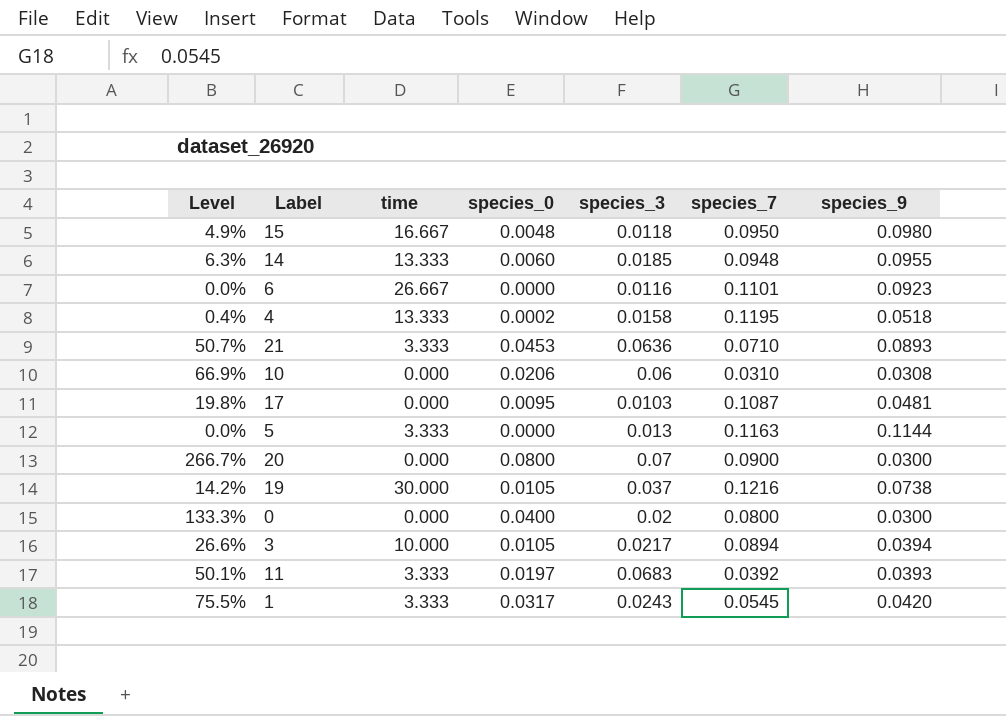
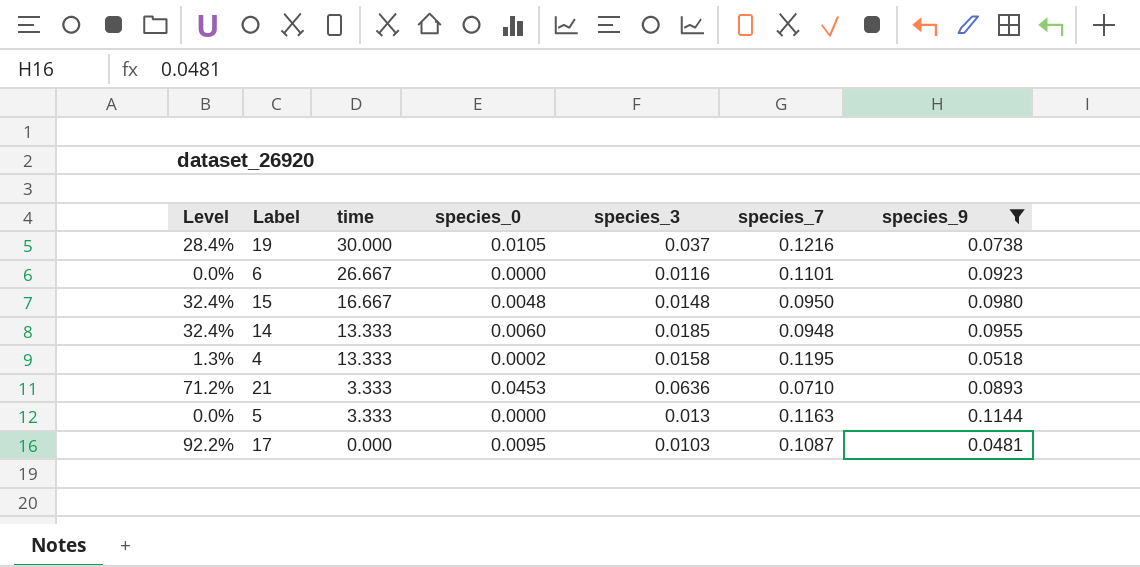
filter: none -> species_9 >= 0.0481
row order: none -> time descending
column Level | formula: [species_0] / [species_9] -> [species_0] / [species_3]
15 | species_3: 0.0118 -> 0.0148

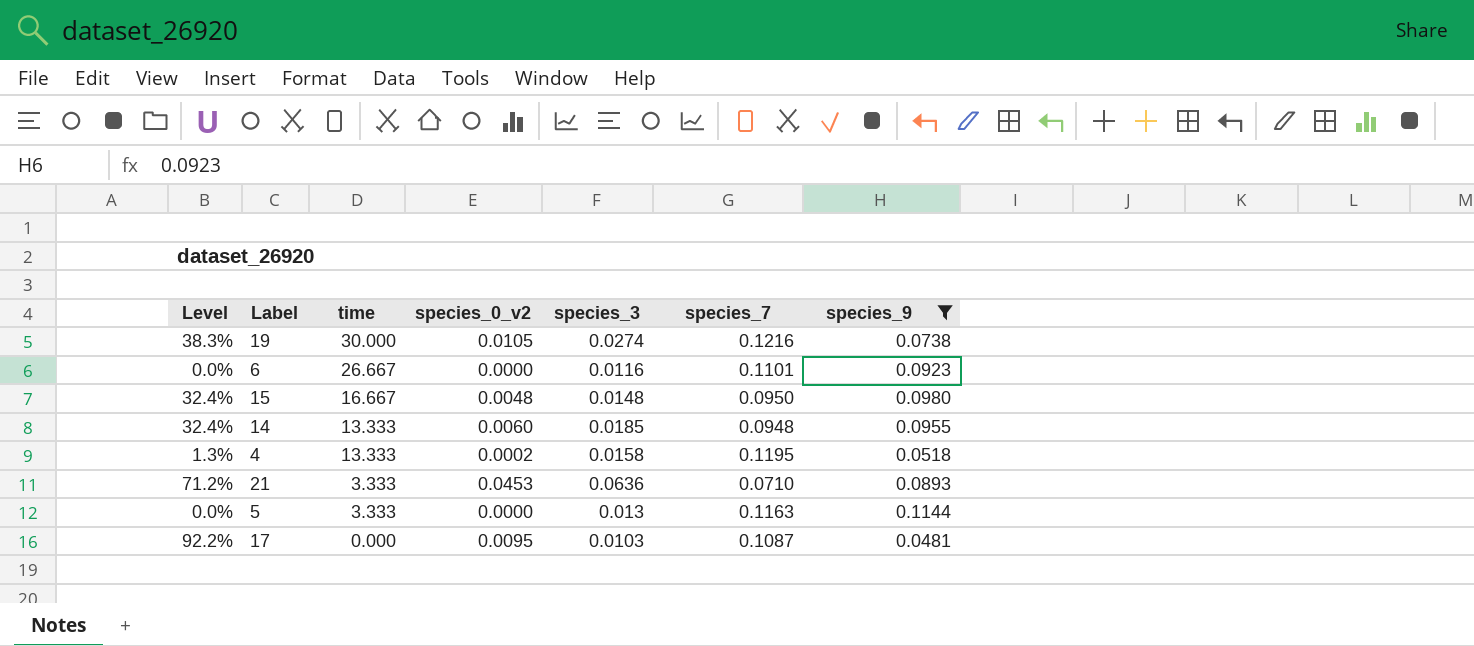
column name: species_0 -> species_0_v2
19 | Level: 28.4% -> 38.3%
19 | species_3: 0.037 -> 0.0274

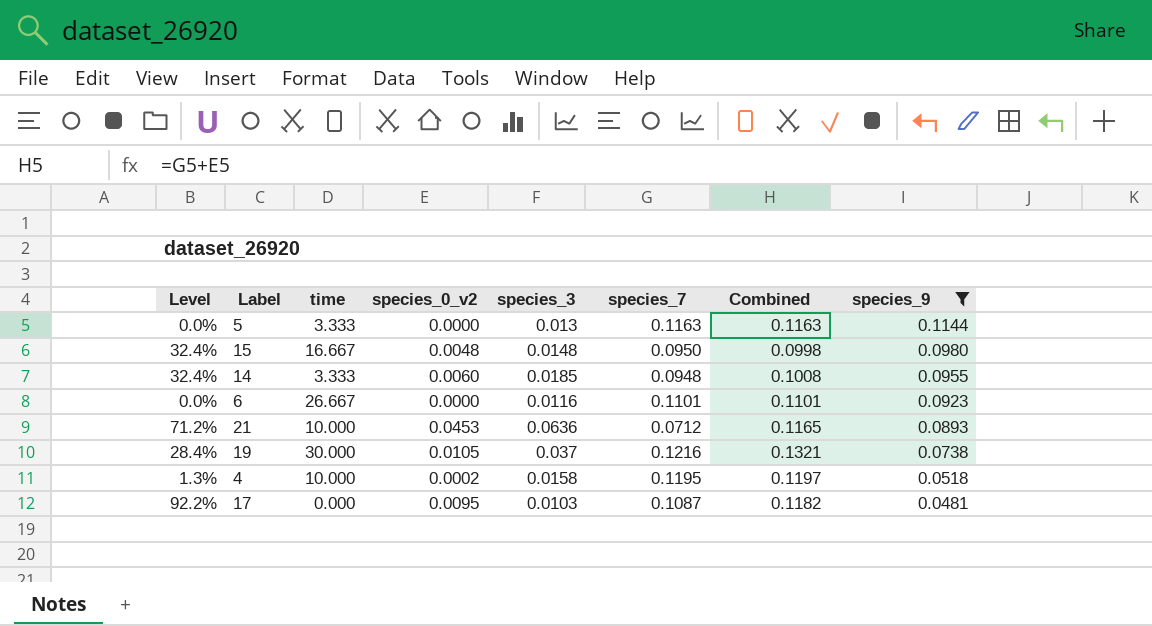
row order: time descending -> species_9 descending
column Combined | formula: none -> [species_0_v2] + [species_7]
14 | time: 13.333 -> 3.333
21 | time: 3.333 -> 10.000
21 | species_7: 0.0710 -> 0.0712
19 | Level: 38.3% -> 28.4%
19 | species_3: 0.0274 -> 0.037
4 | time: 13.333 -> 10.000

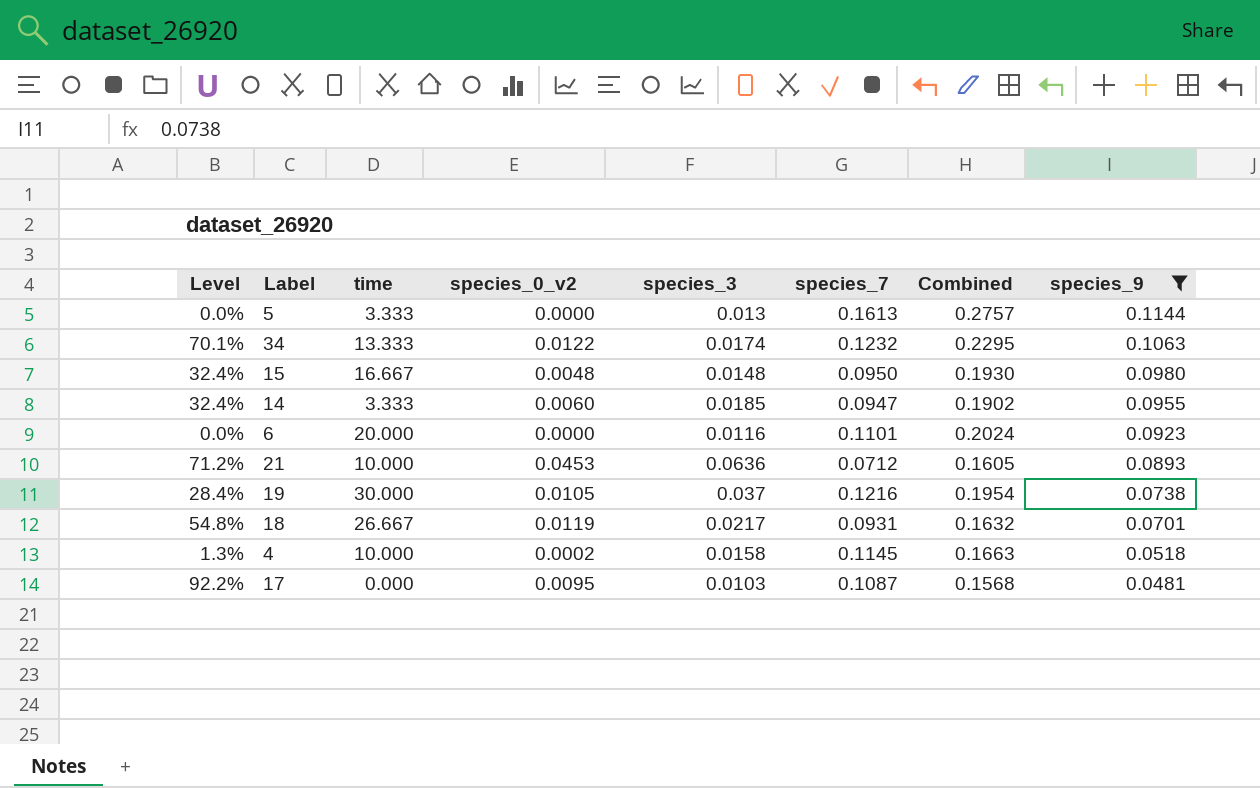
column Combined | formula: [species_0_v2] + [species_7] -> [species_7] + [species_9]
5 | species_7: 0.1163 -> 0.1613
row 34: none -> 70.1% | 13.333 | 0.0122 | 0.0174 | 0.1232 | 0.2295 | 0.1063
14 | species_7: 0.0948 -> 0.0947
6 | time: 26.667 -> 20.000
row 18: none -> 54.8% | 26.667 | 0.0119 | 0.0217 | 0.0931 | 0.1632 | 0.0701
4 | species_7: 0.1195 -> 0.1145

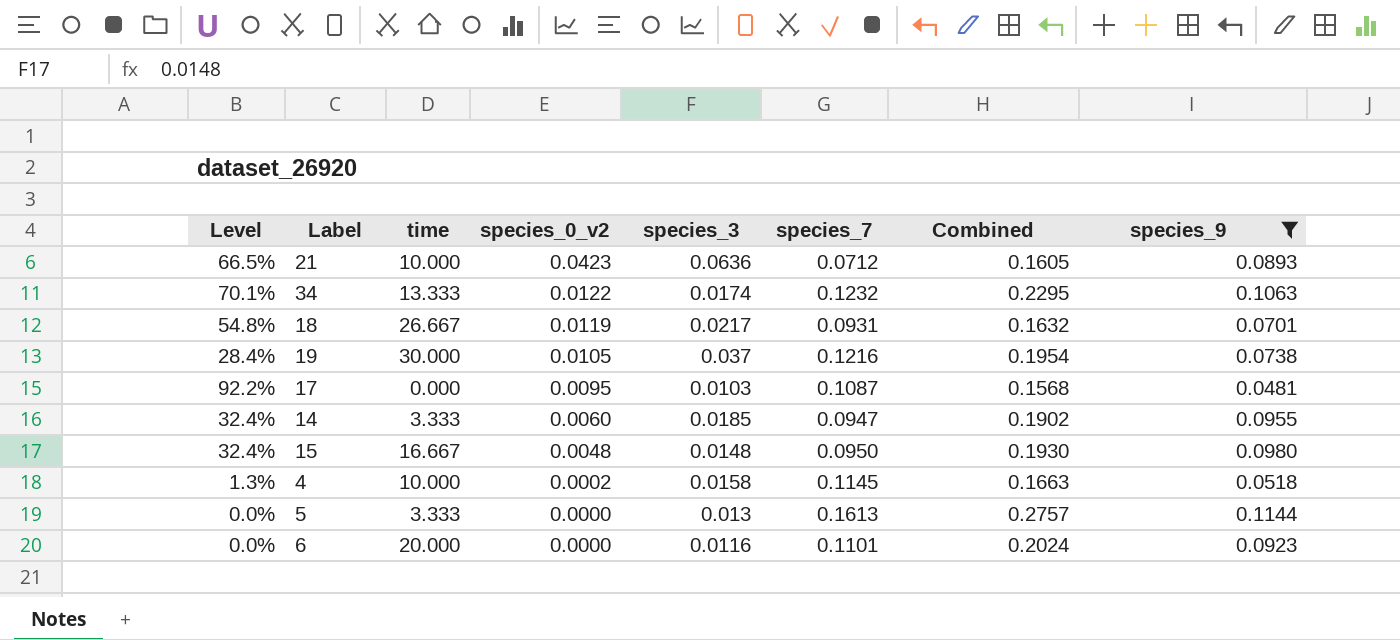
row order: species_9 descending -> species_0_v2 descending
21 | Level: 71.2% -> 66.5%
21 | species_0_v2: 0.0453 -> 0.0423

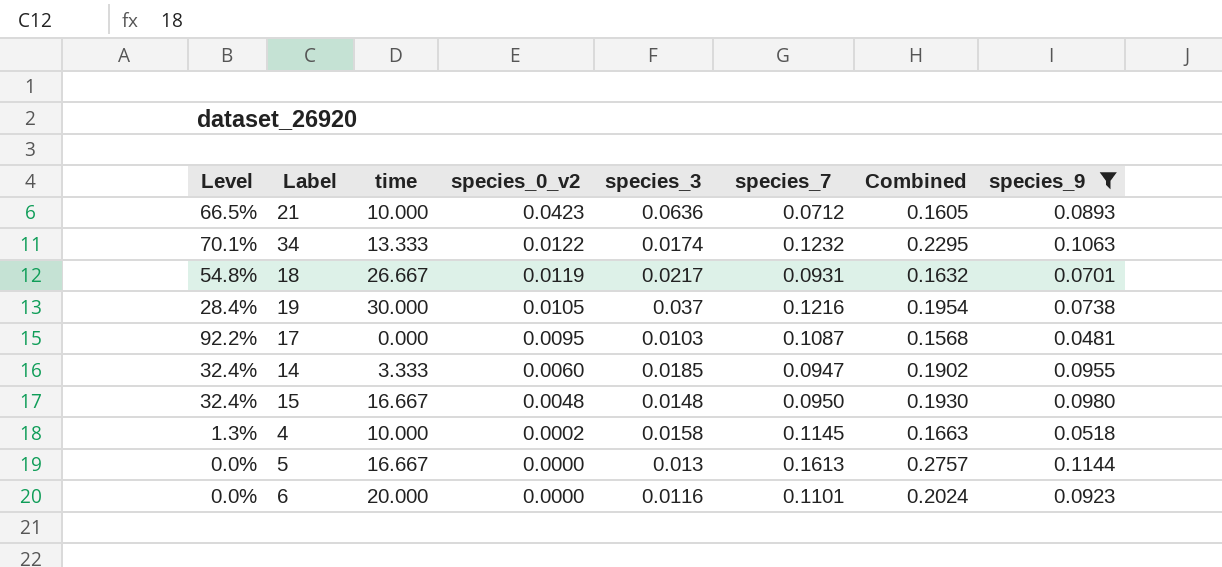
5 | time: 3.333 -> 16.667

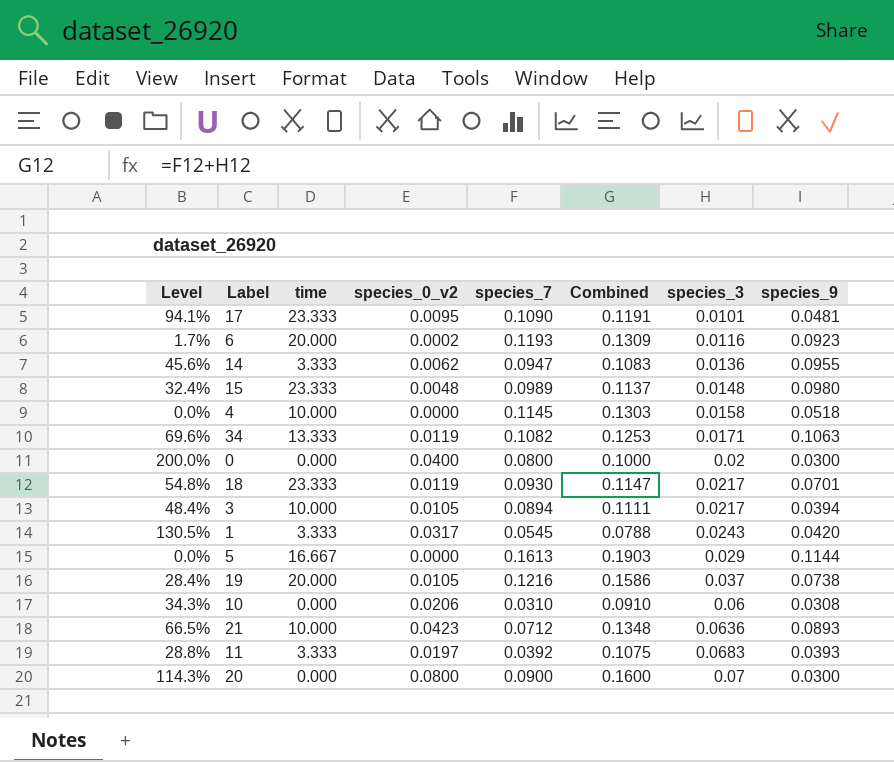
filter: species_9 >= 0.0481 -> none
row order: species_0_v2 descending -> species_3 ascending
column Combined | formula: [species_7] + [species_9] -> [species_7] + [species_3]
column species_3 | position: 5 -> 7
17 | Level: 92.2% -> 94.1%
17 | time: 0.000 -> 23.333
17 | species_7: 0.1087 -> 0.1090
17 | species_3: 0.0103 -> 0.0101
6 | Level: 0.0% -> 1.7%
6 | species_0_v2: 0.0000 -> 0.0002
6 | species_7: 0.1101 -> 0.1193
14 | Level: 32.4% -> 45.6%
14 | species_0_v2: 0.0060 -> 0.0062
14 | species_3: 0.0185 -> 0.0136
15 | time: 16.667 -> 23.333
15 | species_7: 0.0950 -> 0.0989
4 | Level: 1.3% -> 0.0%
4 | species_0_v2: 0.0002 -> 0.0000
34 | Level: 70.1% -> 69.6%
34 | species_0_v2: 0.0122 -> 0.0119
34 | species_7: 0.1232 -> 0.1082
34 | species_3: 0.0174 -> 0.0171
18 | time: 26.667 -> 23.333
18 | species_7: 0.0931 -> 0.0930
5 | species_3: 0.013 -> 0.029
19 | time: 30.000 -> 20.000

